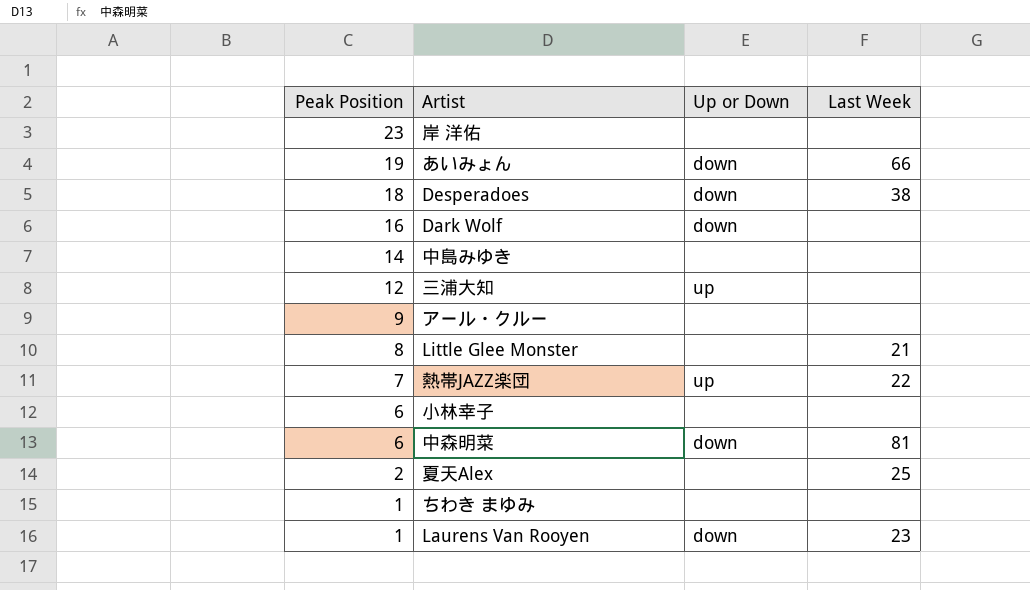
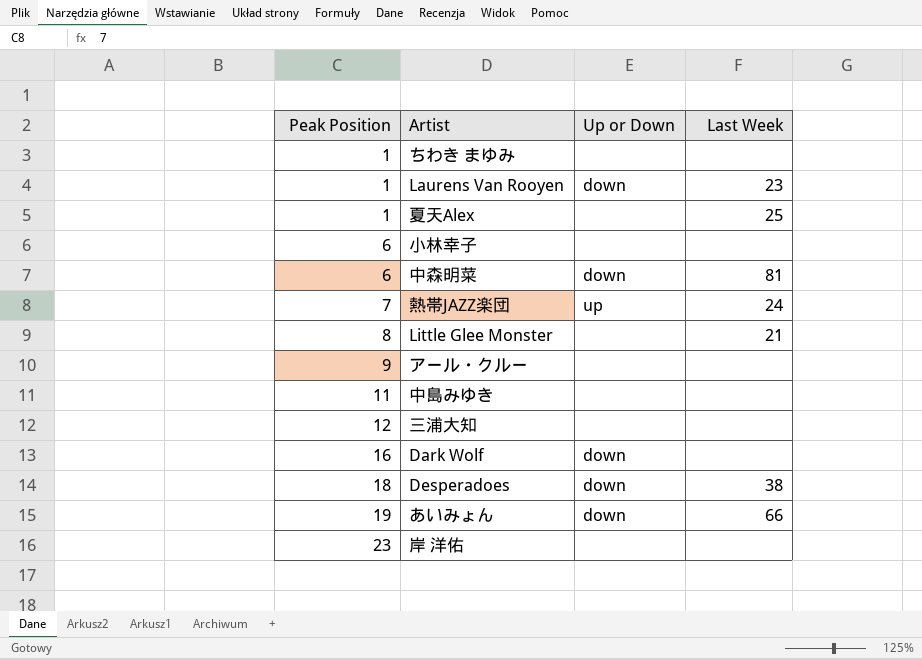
row order: Peak Position descending -> Peak Position ascending
夏天Alex | Peak Position: 2 -> 1
熱帯JAZZ楽団 | Last Week: 22 -> 24
中島みゆき | Peak Position: 14 -> 11
三浦大知 | Up or Down: up -> none

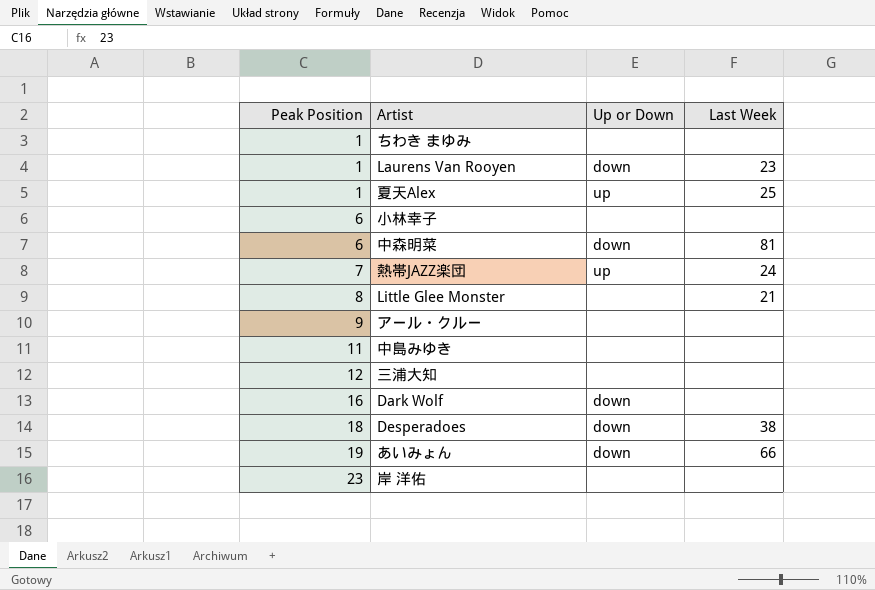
夏天Alex | Up or Down: none -> up

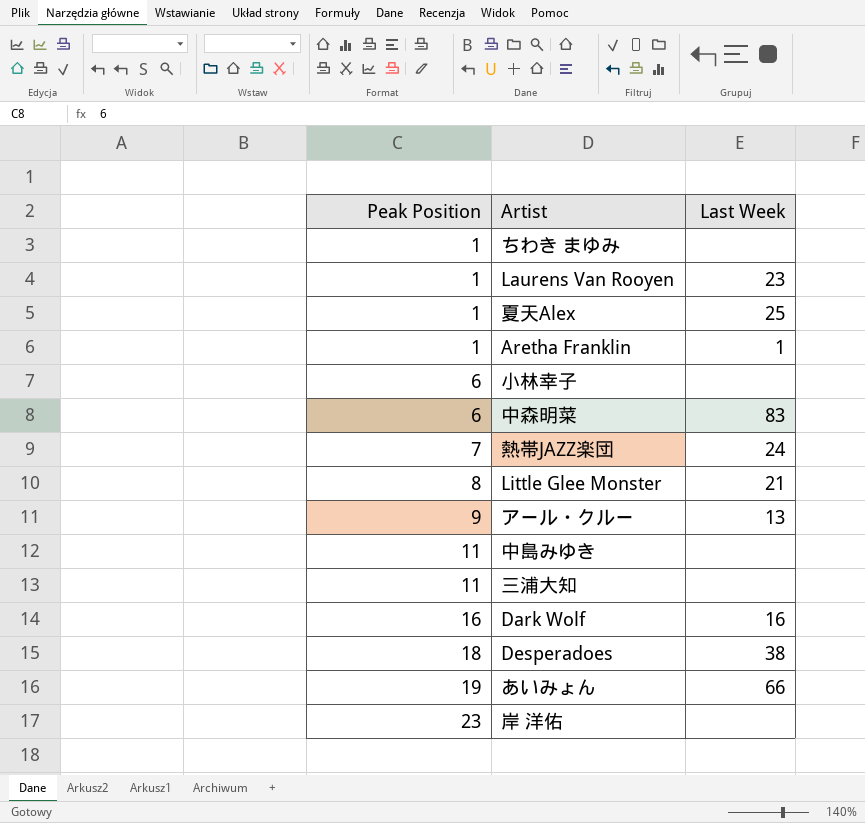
column Up or Down | position: 3 -> none
row Aretha Franklin: none -> 1 | 1
中森明菜 | Last Week: 81 -> 83
アール・クルー | Last Week: none -> 13
三浦大知 | Peak Position: 12 -> 11
Dark Wolf | Last Week: none -> 16

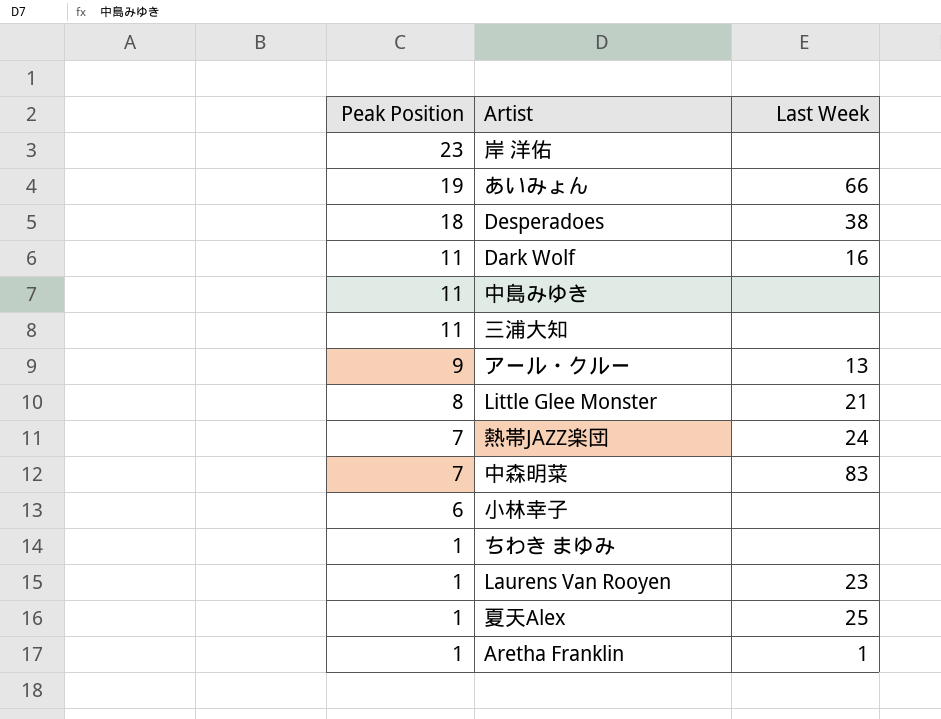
row order: Peak Position ascending -> Peak Position descending
Dark Wolf | Peak Position: 16 -> 11
中森明菜 | Peak Position: 6 -> 7

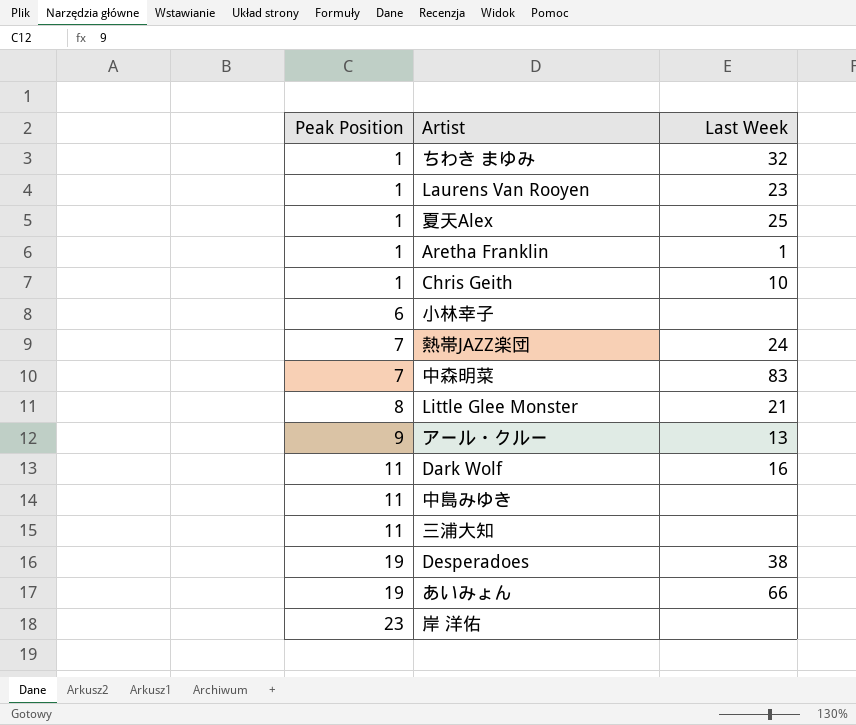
row order: Peak Position descending -> Peak Position ascending
ちわき まゆみ | Last Week: none -> 32
row Chris Geith: none -> 1 | 10
Desperadoes | Peak Position: 18 -> 19

